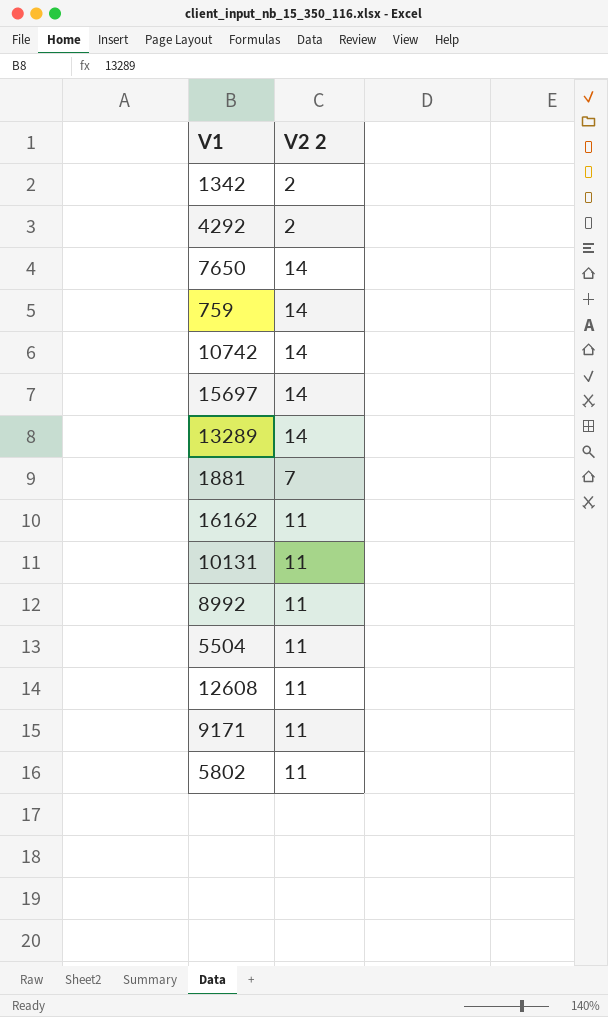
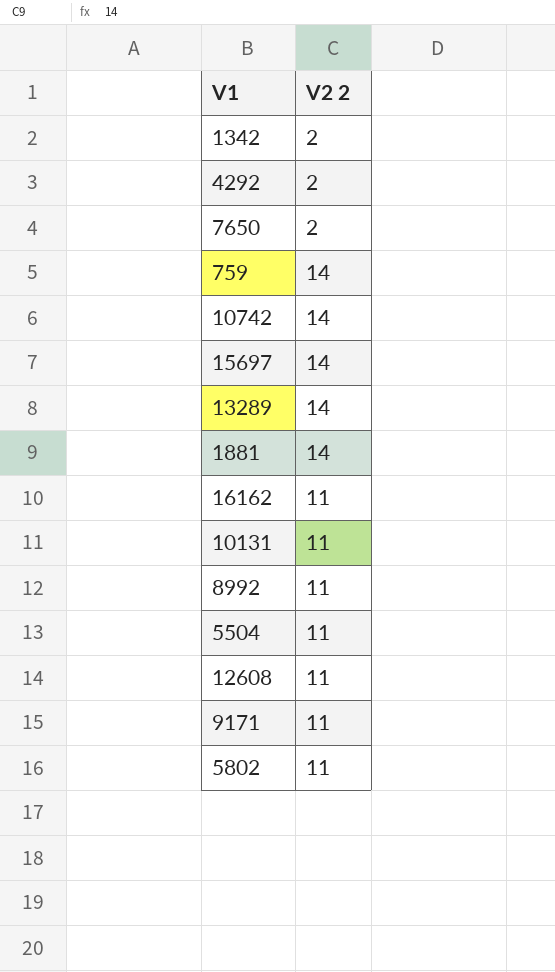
7650 | V2 2: 14 -> 2
1881 | V2 2: 7 -> 14

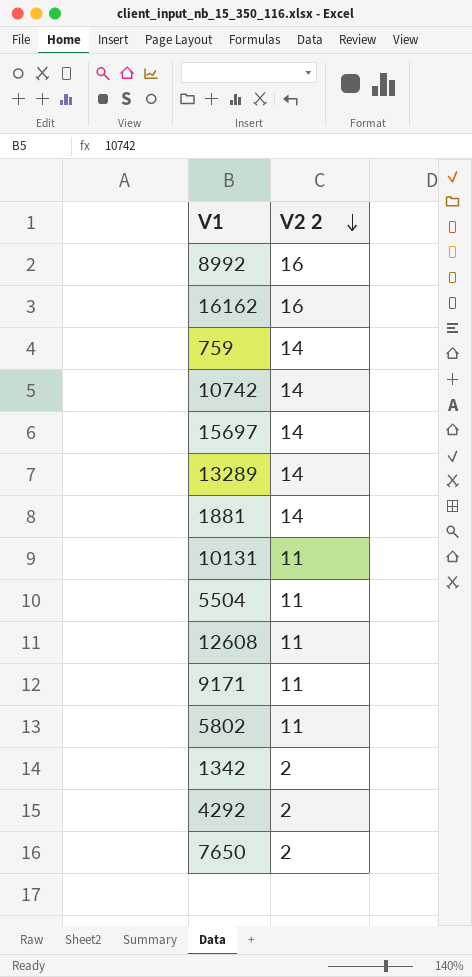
row order: none -> V2 2 descending
8992 | V2 2: 11 -> 16
16162 | V2 2: 11 -> 16

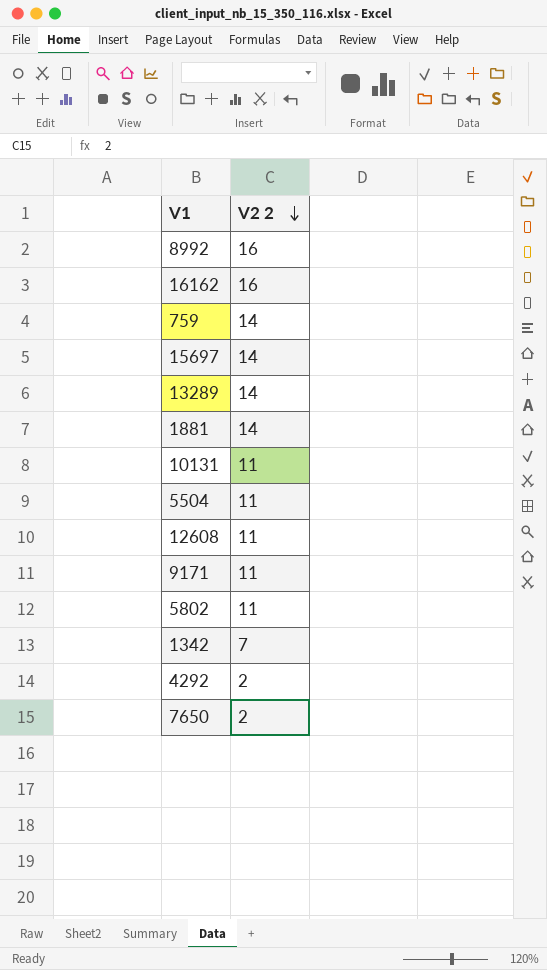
row 10742: 14 -> none
1342 | V2 2: 2 -> 7

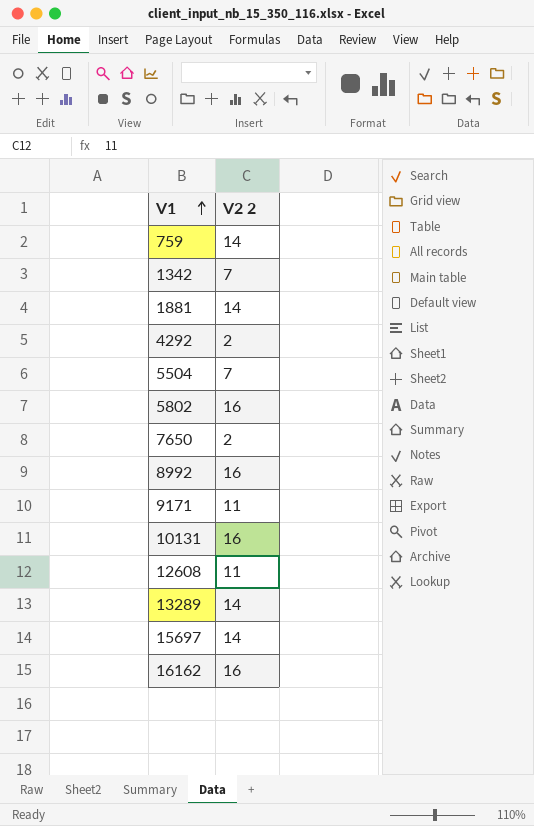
row order: V2 2 descending -> V1 ascending
5504 | V2 2: 11 -> 7
5802 | V2 2: 11 -> 16
10131 | V2 2: 11 -> 16

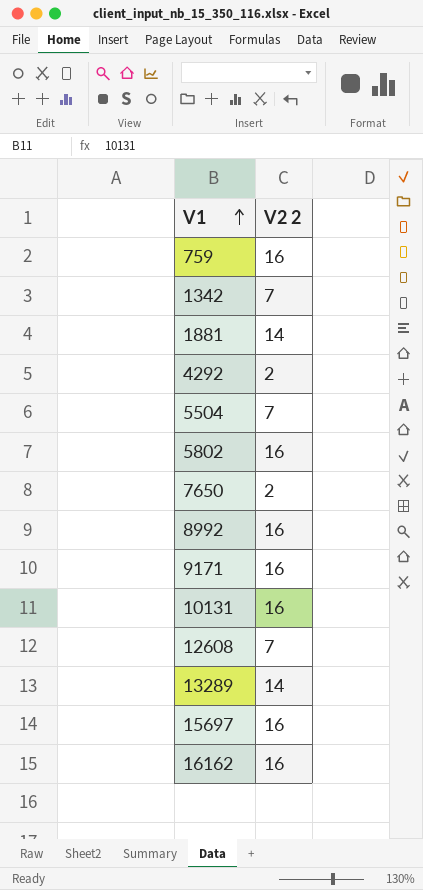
759 | V2 2: 14 -> 16
9171 | V2 2: 11 -> 16
12608 | V2 2: 11 -> 7
15697 | V2 2: 14 -> 16

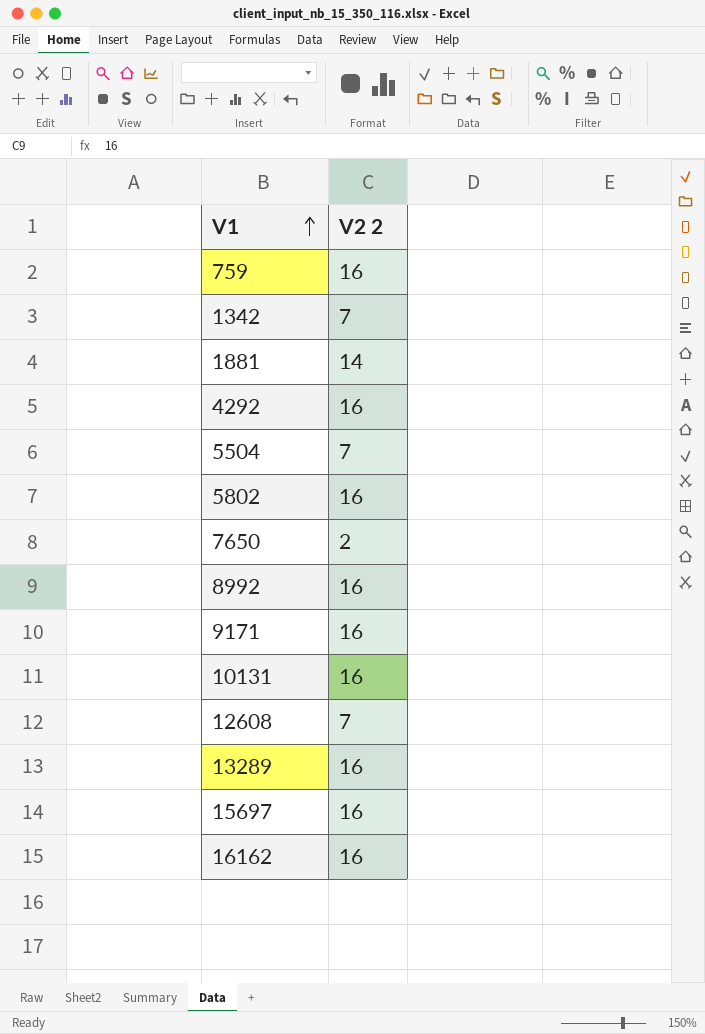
4292 | V2 2: 2 -> 16
13289 | V2 2: 14 -> 16

